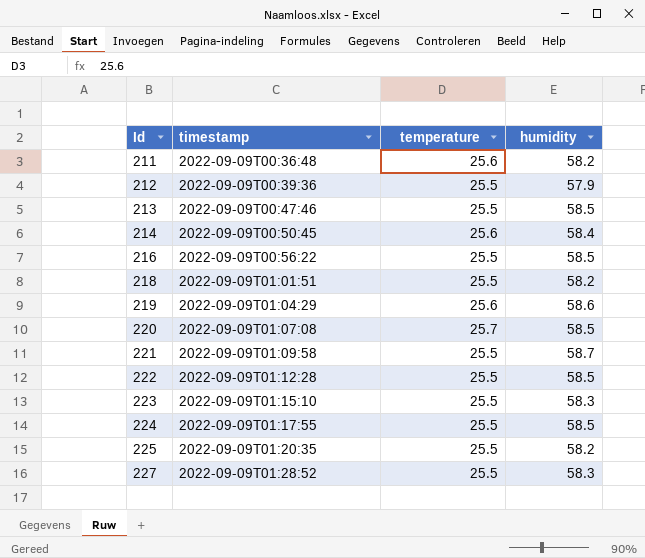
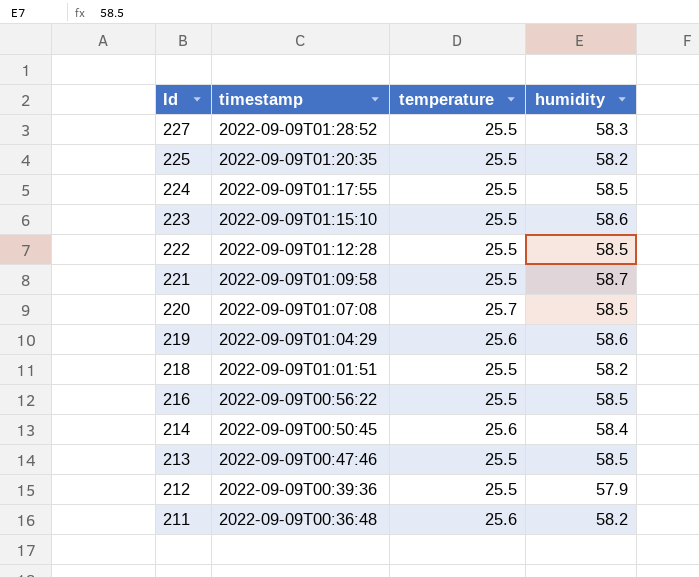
row order: Id ascending -> Id descending
223 | humidity: 58.3 -> 58.6

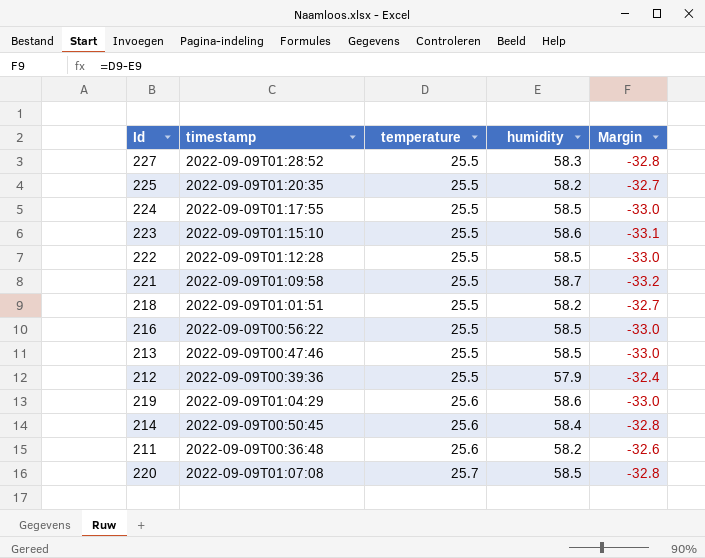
row order: Id descending -> temperature ascending
column Margin | formula: none -> [temperature] - [humidity]

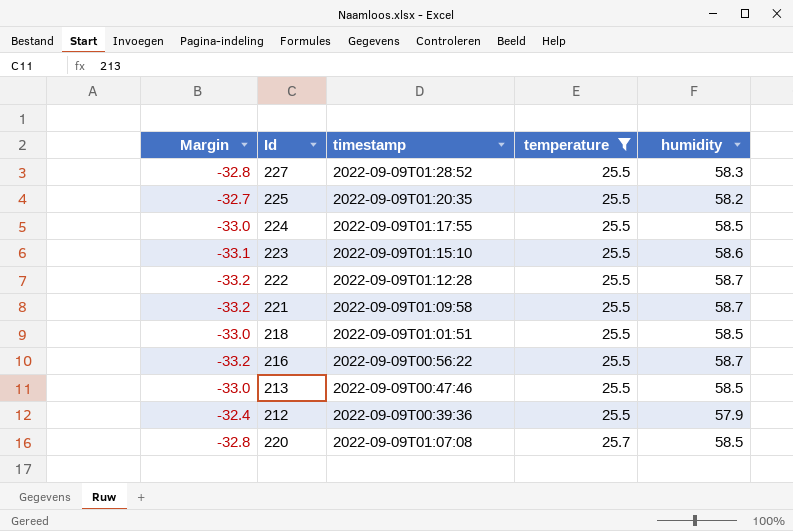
filter: none -> temperature != 25.6
column Margin | position: 5 -> 1
222 | Margin: -33.0 -> -33.2
222 | humidity: 58.5 -> 58.7
218 | Margin: -32.7 -> -33.0
218 | humidity: 58.2 -> 58.5
216 | Margin: -33.0 -> -33.2
216 | humidity: 58.5 -> 58.7

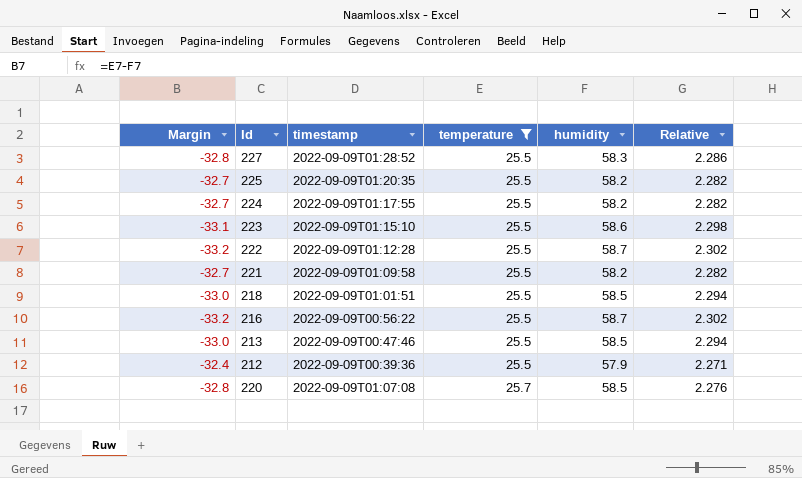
column Relative | formula: none -> [humidity] / [temperature]
224 | Margin: -33.0 -> -32.7
224 | humidity: 58.5 -> 58.2
221 | Margin: -33.2 -> -32.7
221 | humidity: 58.7 -> 58.2

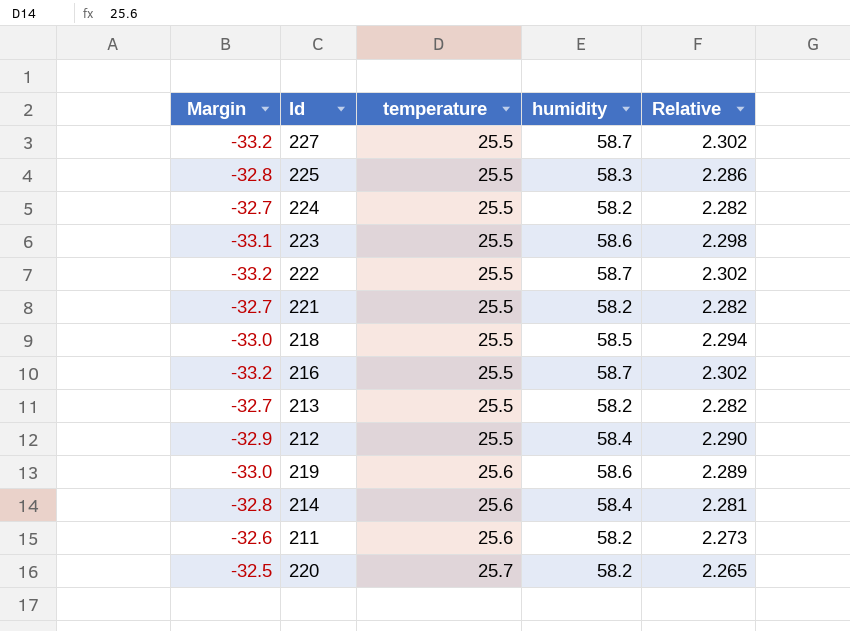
filter: temperature != 25.6 -> none
column timestamp | position: 3 -> none
227 | Margin: -32.8 -> -33.2
227 | humidity: 58.3 -> 58.7
227 | Relative: 2.286 -> 2.302
225 | Margin: -32.7 -> -32.8
225 | humidity: 58.2 -> 58.3
225 | Relative: 2.282 -> 2.286
213 | Margin: -33.0 -> -32.7
213 | humidity: 58.5 -> 58.2
213 | Relative: 2.294 -> 2.282
212 | Margin: -32.4 -> -32.9
212 | humidity: 57.9 -> 58.4
212 | Relative: 2.271 -> 2.290
220 | Margin: -32.8 -> -32.5
220 | humidity: 58.5 -> 58.2
220 | Relative: 2.276 -> 2.265

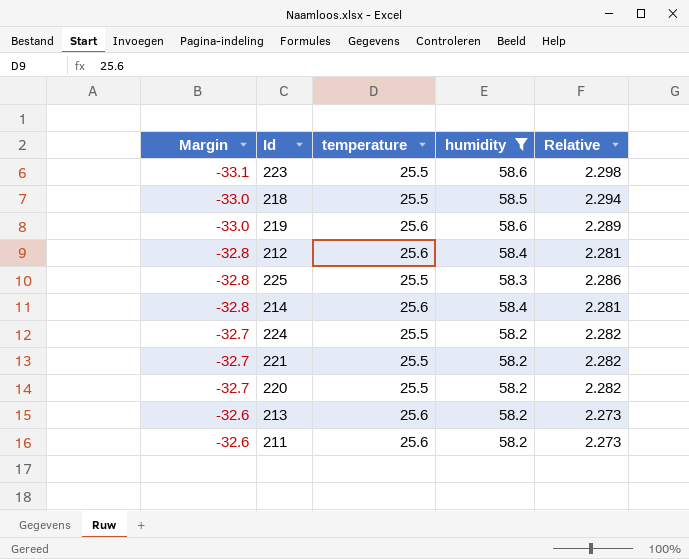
filter: none -> humidity != 58.7
row order: temperature ascending -> Margin ascending
212 | Margin: -32.9 -> -32.8
212 | temperature: 25.5 -> 25.6
212 | Relative: 2.290 -> 2.281
220 | Margin: -32.5 -> -32.7
220 | temperature: 25.7 -> 25.5
220 | Relative: 2.265 -> 2.282
213 | Margin: -32.7 -> -32.6
213 | temperature: 25.5 -> 25.6
213 | Relative: 2.282 -> 2.273

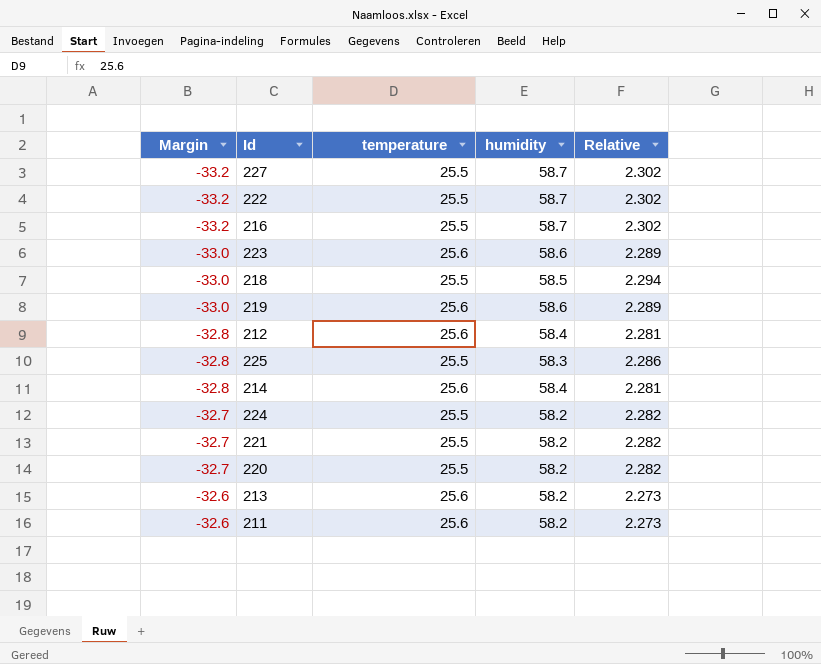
filter: humidity != 58.7 -> none
223 | Margin: -33.1 -> -33.0
223 | temperature: 25.5 -> 25.6
223 | Relative: 2.298 -> 2.289

